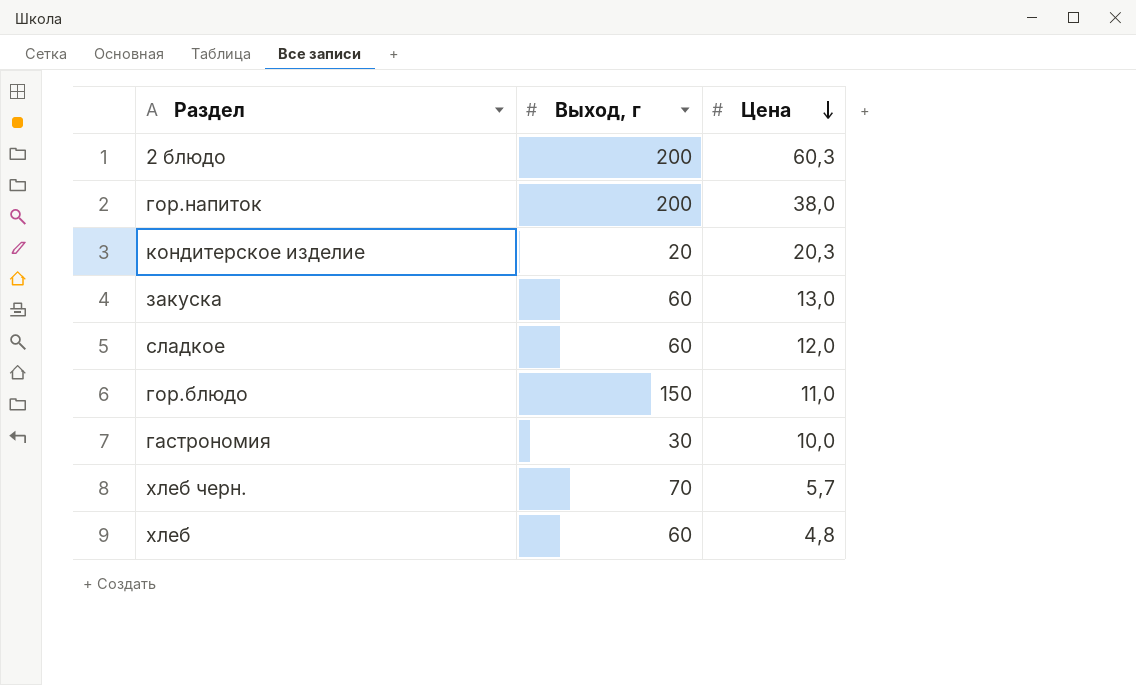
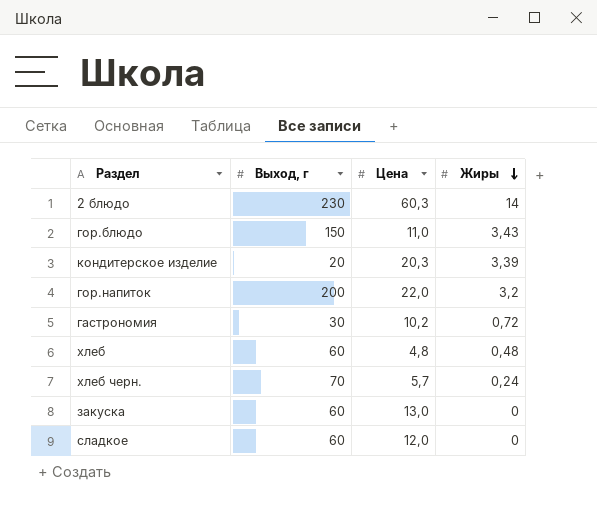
row order: Цена descending -> Жиры descending
column Жиры | position: none -> 4
2 блюдо | Выход, г: 200 -> 230
гор.напиток | Цена: 38,0 -> 22,0
гастрономия | Цена: 10,0 -> 10,2

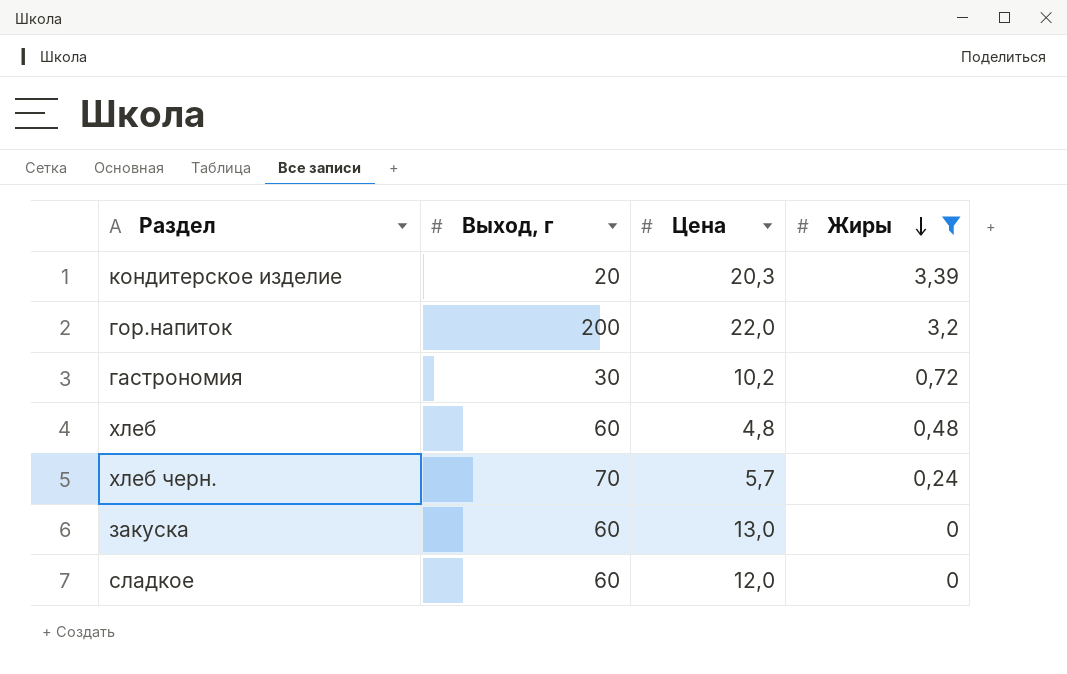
filter: none -> Жиры <= 3,39

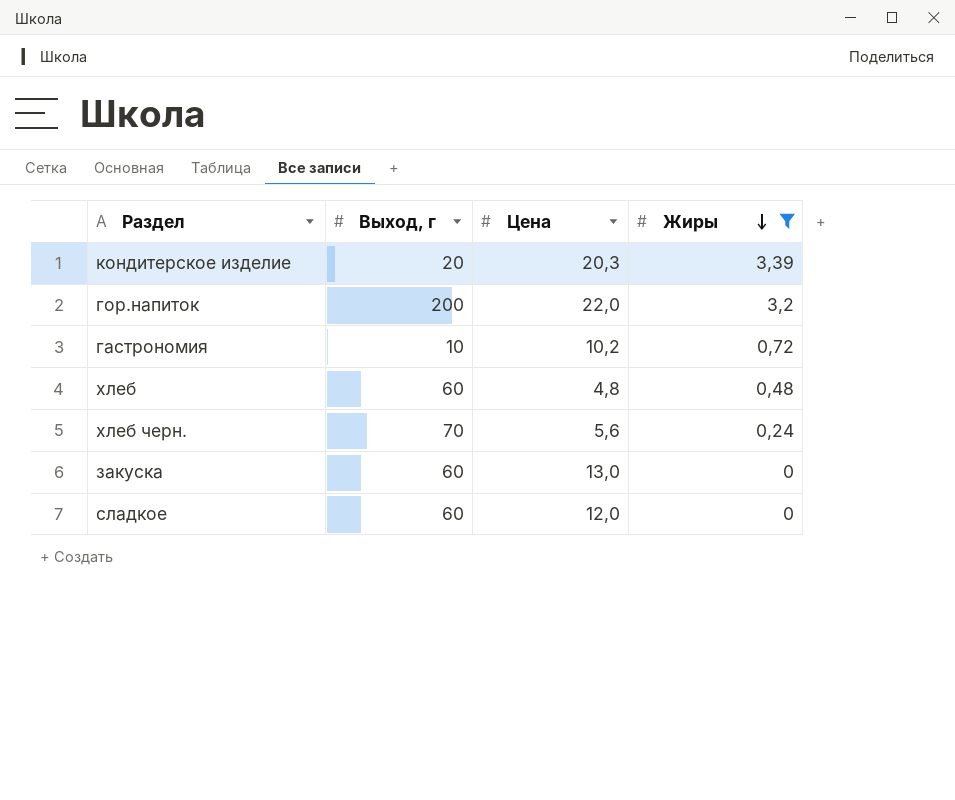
гастрономия | Выход, г: 30 -> 10
хлеб черн. | Цена: 5,7 -> 5,6

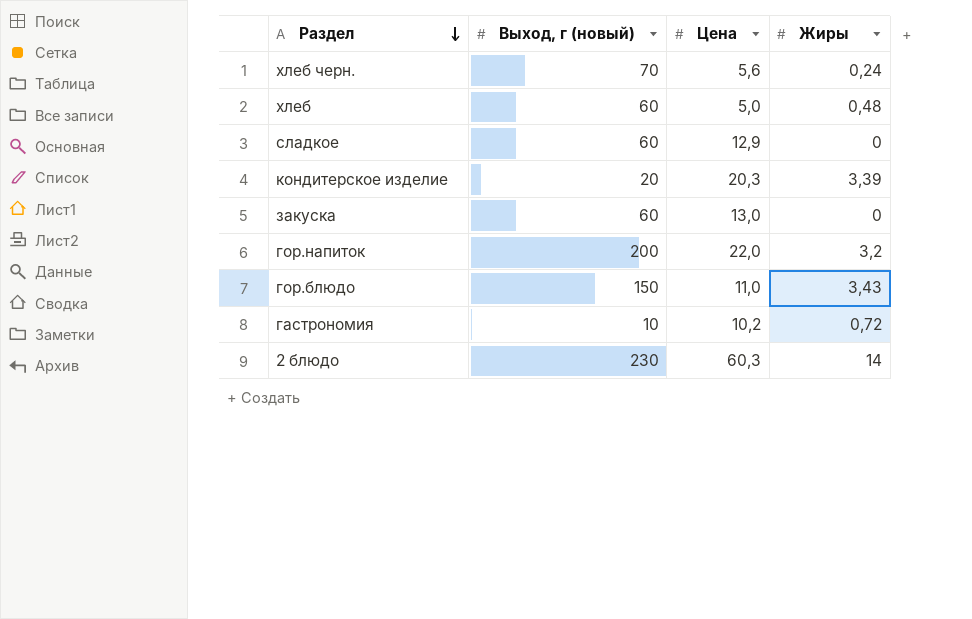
filter: Жиры <= 3,39 -> none
row order: Жиры descending -> Раздел descending
column name: Выход, г -> Выход, г (новый)
хлеб | Цена: 4,8 -> 5,0
сладкое | Цена: 12,0 -> 12,9

